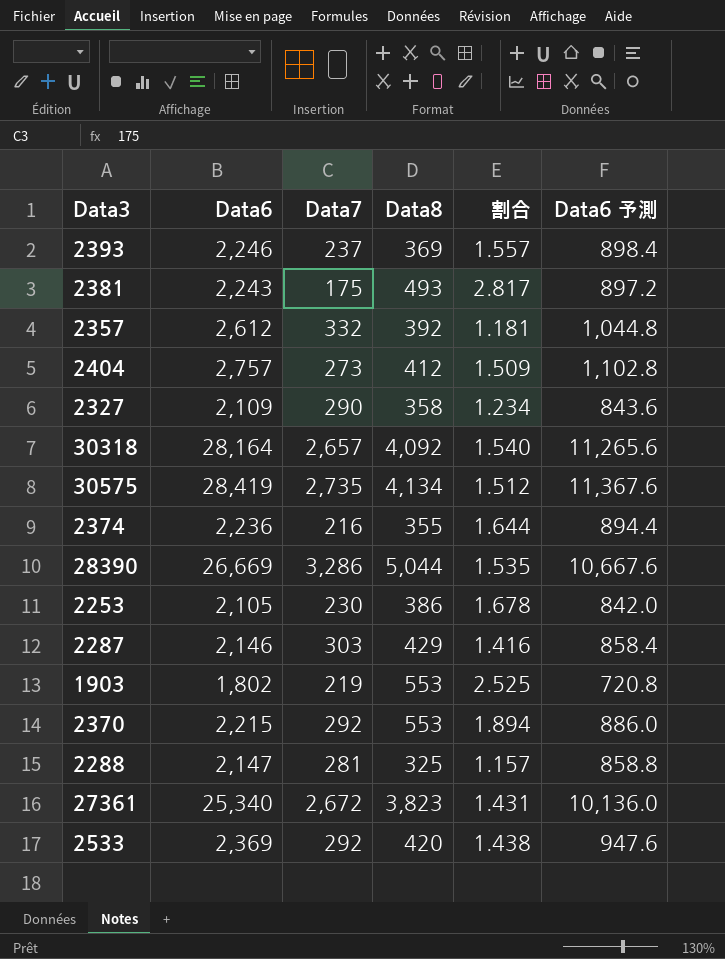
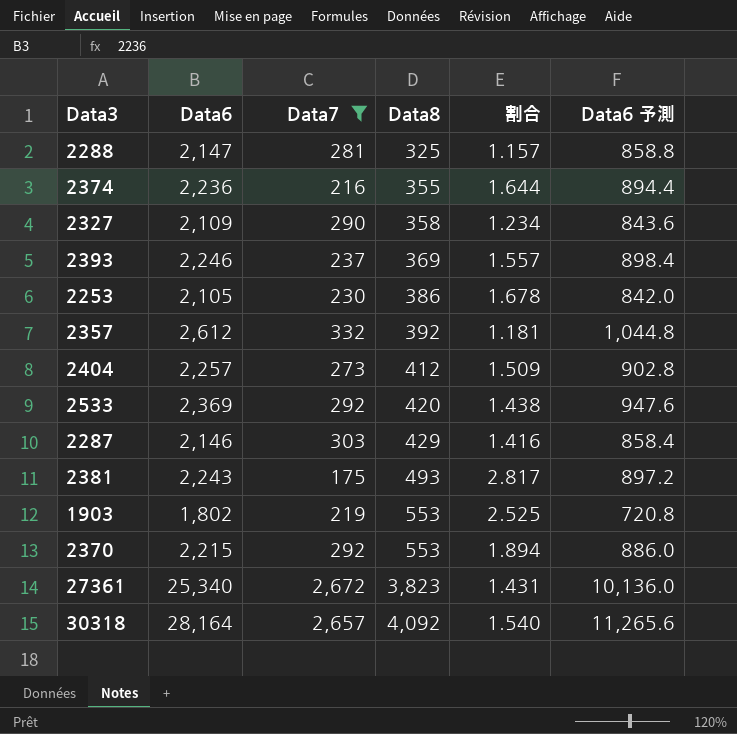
filter: none -> Data7 <= 2,672
row order: none -> Data8 ascending
2404 | Data6: 2,757 -> 2,257
2404 | Data6 予測: 1,102.8 -> 902.8

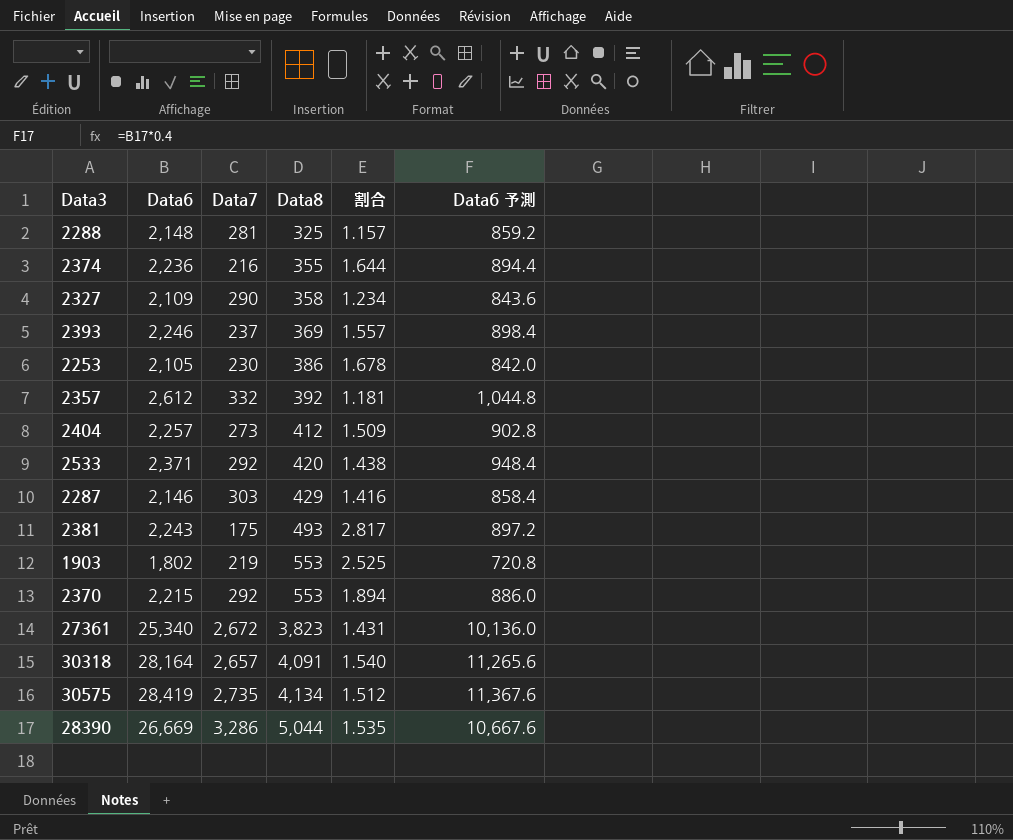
filter: Data7 <= 2,672 -> none
2288 | Data6: 2,147 -> 2,148
2288 | Data6 予測: 858.8 -> 859.2
2533 | Data6: 2,369 -> 2,371
2533 | Data6 予測: 947.6 -> 948.4
30318 | Data8: 4,092 -> 4,091

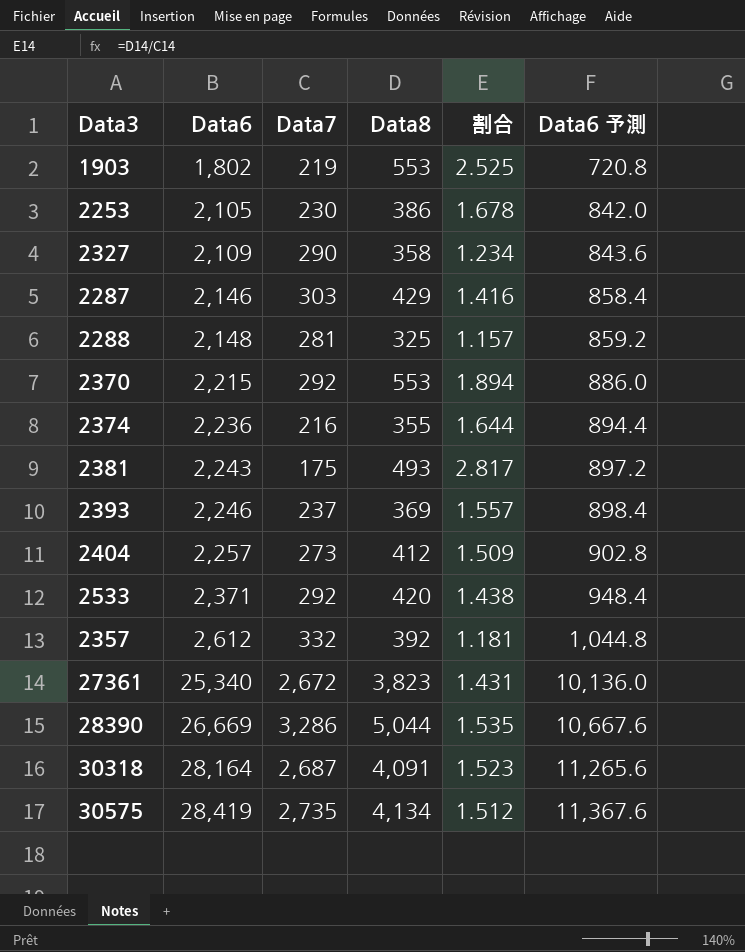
row order: Data8 ascending -> Data6 ascending
30318 | Data7: 2,657 -> 2,687
30318 | 割合: 1.540 -> 1.523

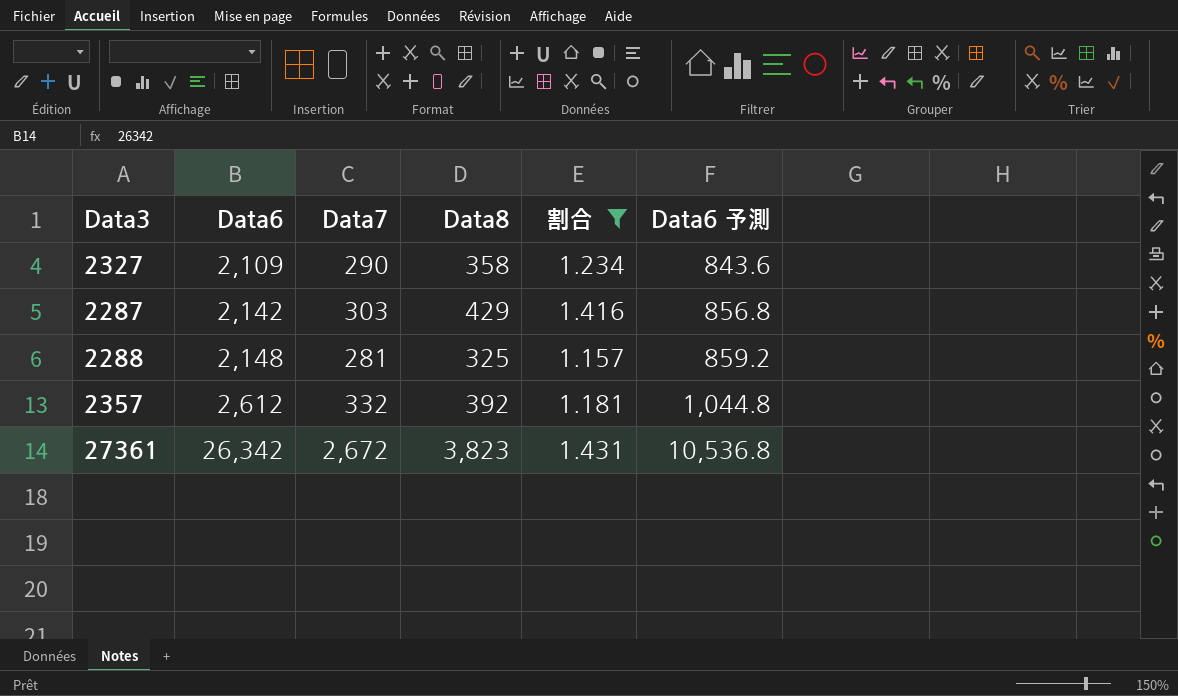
filter: none -> 割合 <= 1.431
2287 | Data6: 2,146 -> 2,142
2287 | Data6 予測: 858.4 -> 856.8
27361 | Data6: 25,340 -> 26,342
27361 | Data6 予測: 10,136.0 -> 10,536.8

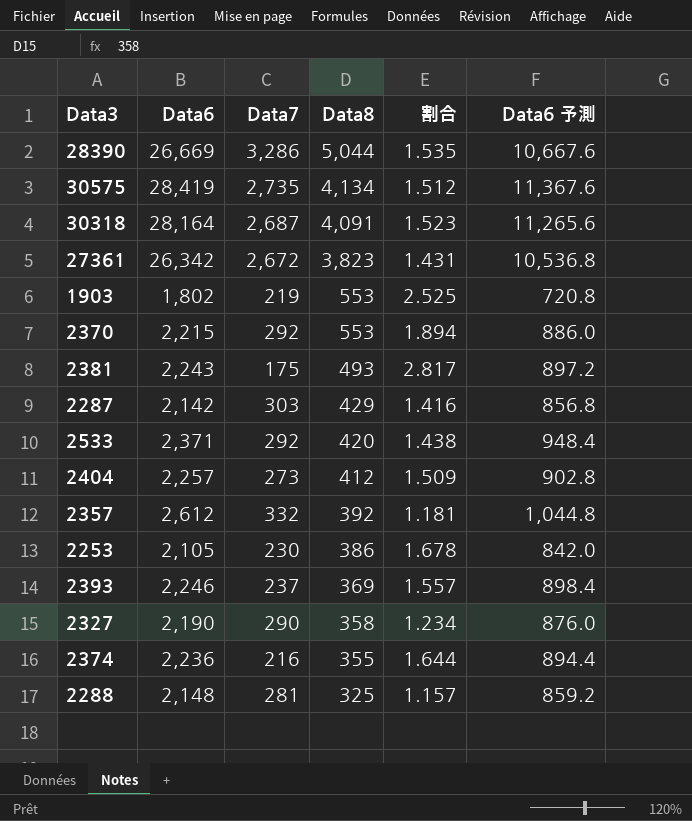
filter: 割合 <= 1.431 -> none
row order: Data6 ascending -> Data8 descending
2327 | Data6: 2,109 -> 2,190
2327 | Data6 予測: 843.6 -> 876.0

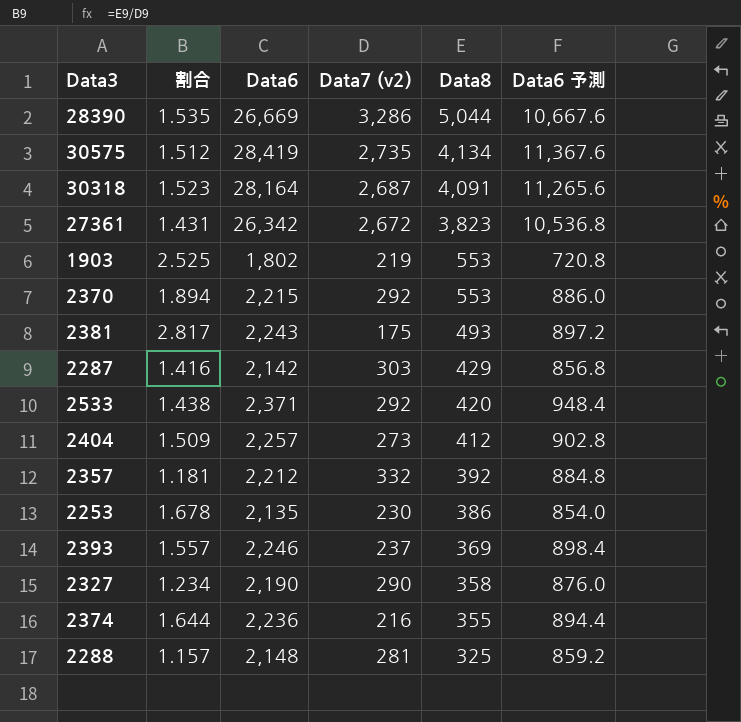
column 割合 | position: 5 -> 2
column name: Data7 -> Data7 (v2)
2357 | Data6: 2,612 -> 2,212
2357 | Data6 予測: 1,044.8 -> 884.8
2253 | Data6: 2,105 -> 2,135
2253 | Data6 予測: 842.0 -> 854.0

